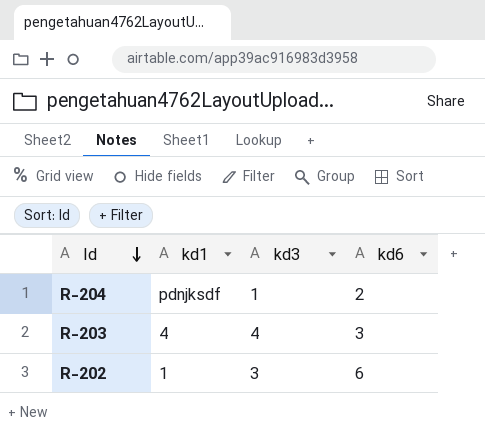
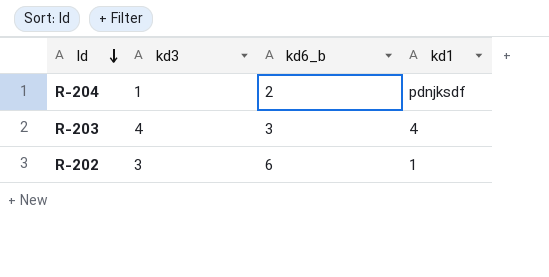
column name: kd6 -> kd6_b
column kd1 | position: 2 -> 4

